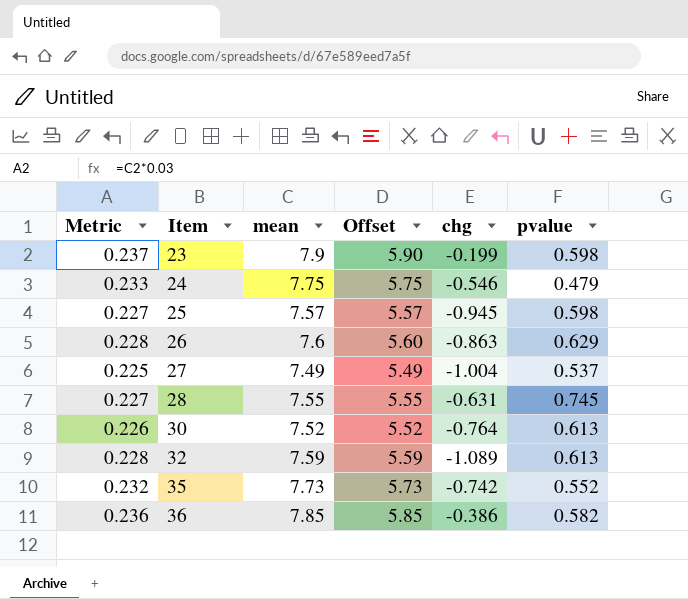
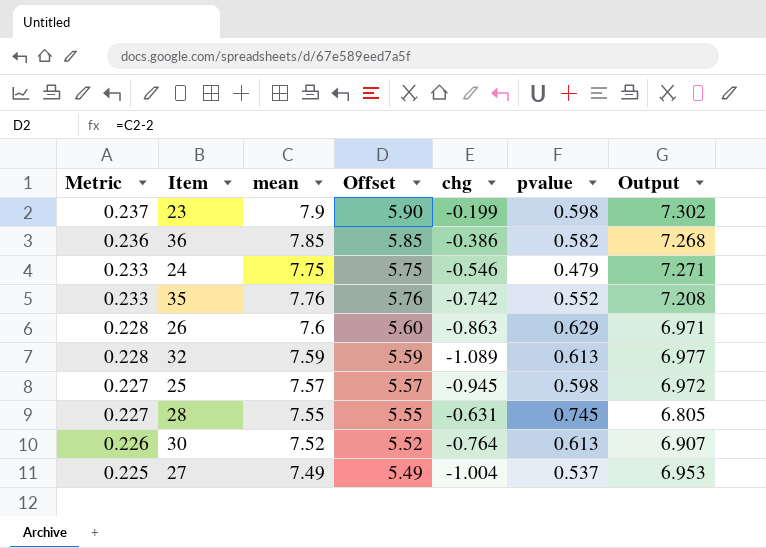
row order: Item ascending -> Metric descending
column Output | formula: none -> [mean] - [pvalue]
35 | Metric: 0.232 -> 0.233
35 | mean: 7.73 -> 7.76
35 | Offset: 5.73 -> 5.76

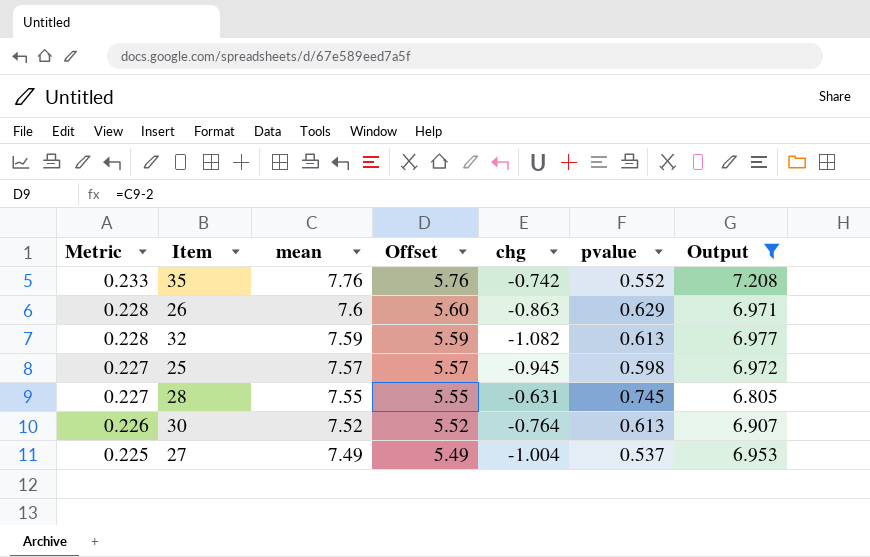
filter: none -> Output <= 7.208
32 | chg: -1.089 -> -1.082

